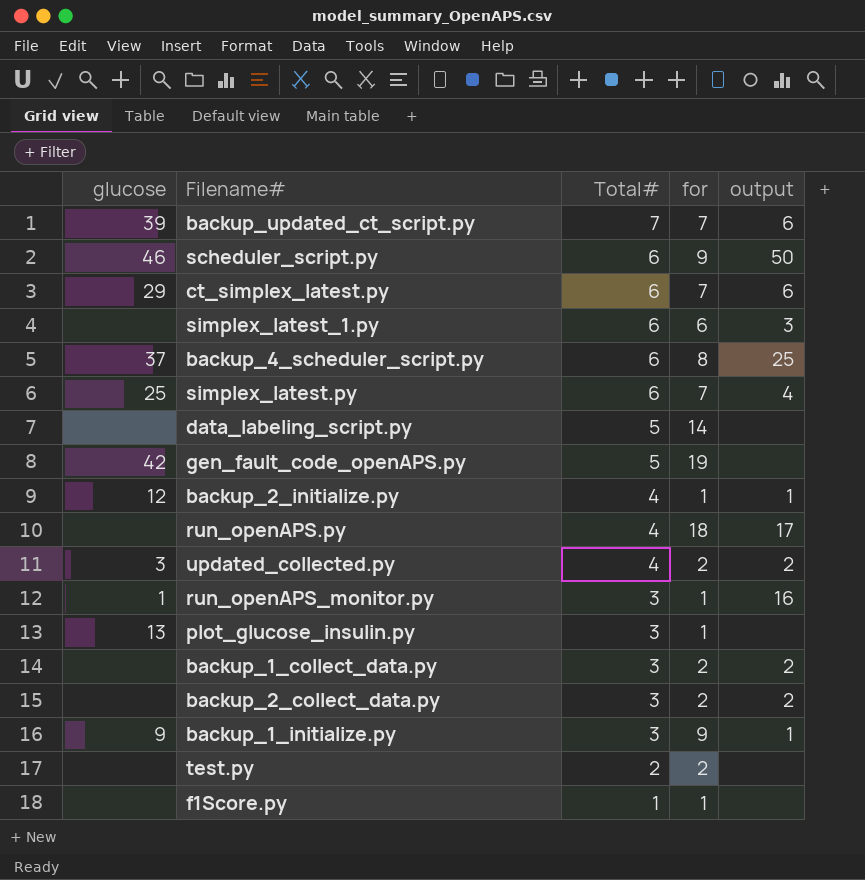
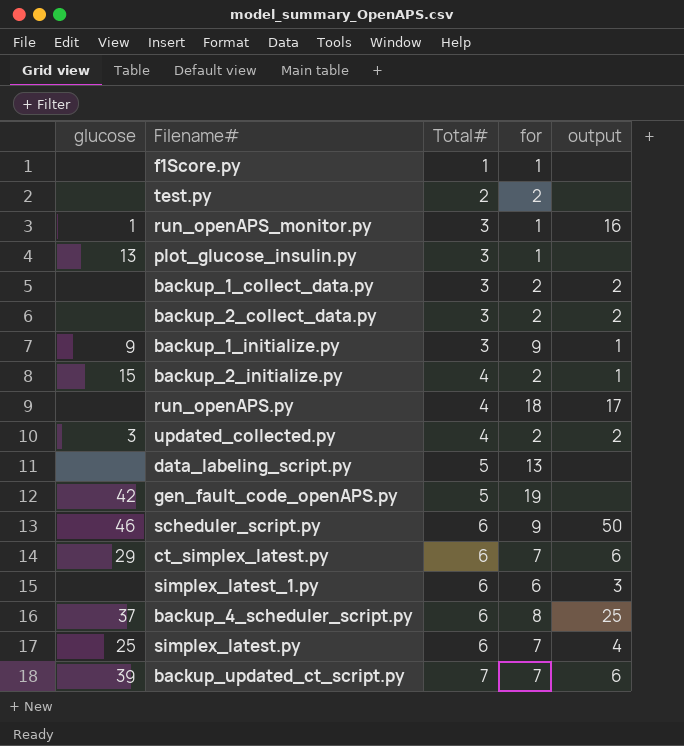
row order: Total# descending -> Total# ascending
backup_2_initialize.py | glucose: 12 -> 15
backup_2_initialize.py | for: 1 -> 2
data_labeling_script.py | for: 14 -> 13

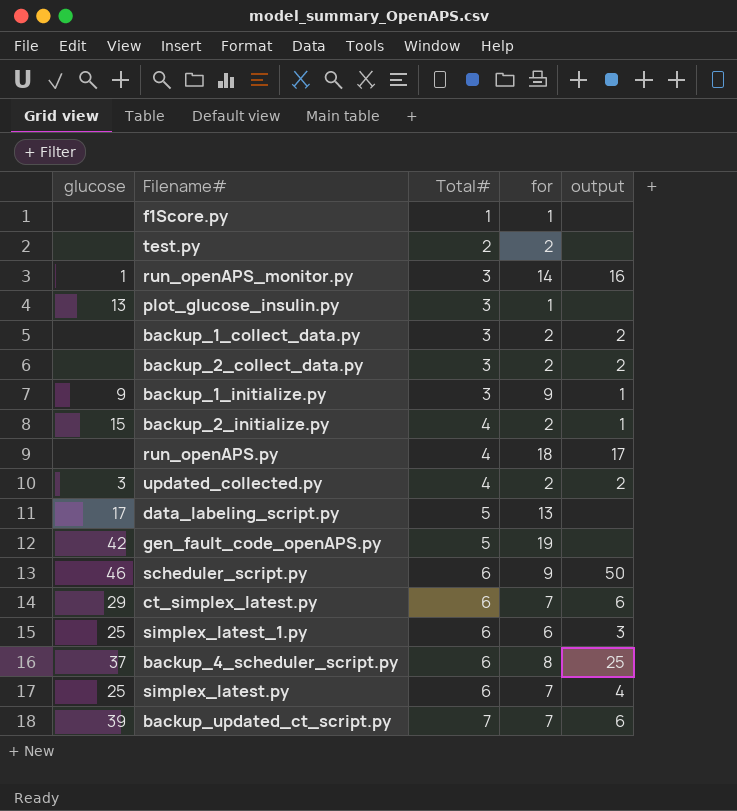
run_openAPS_monitor.py | for: 1 -> 14
data_labeling_script.py | glucose: none -> 17
simplex_latest_1.py | glucose: none -> 25

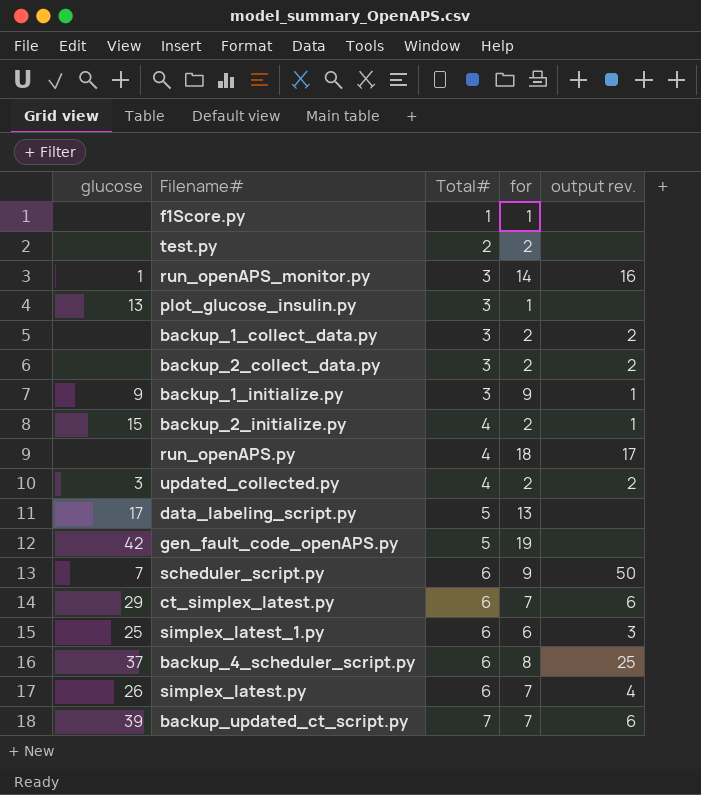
column name: output -> output rev.
scheduler_script.py | glucose: 46 -> 7
simplex_latest.py | glucose: 25 -> 26

